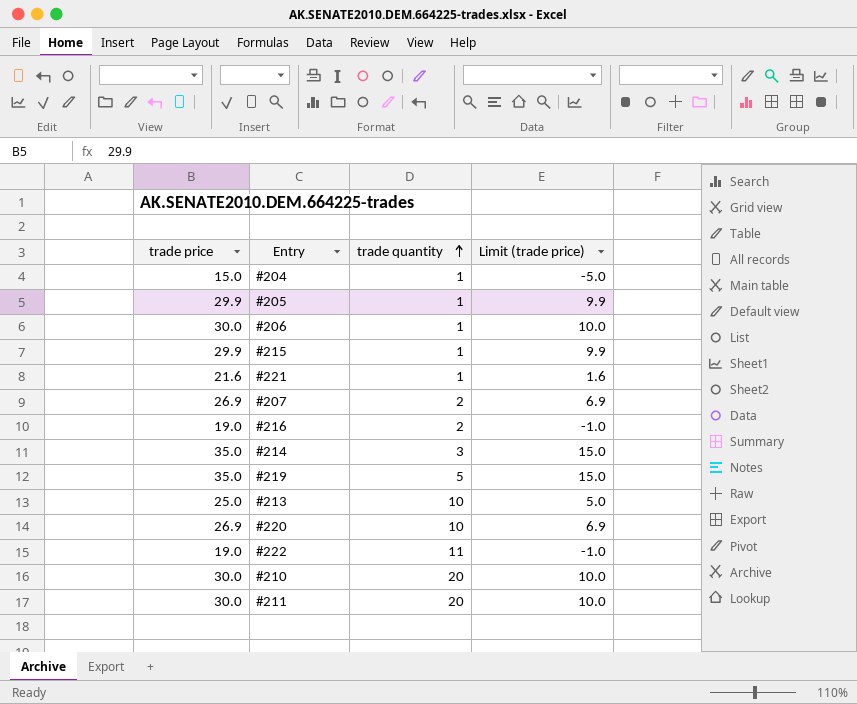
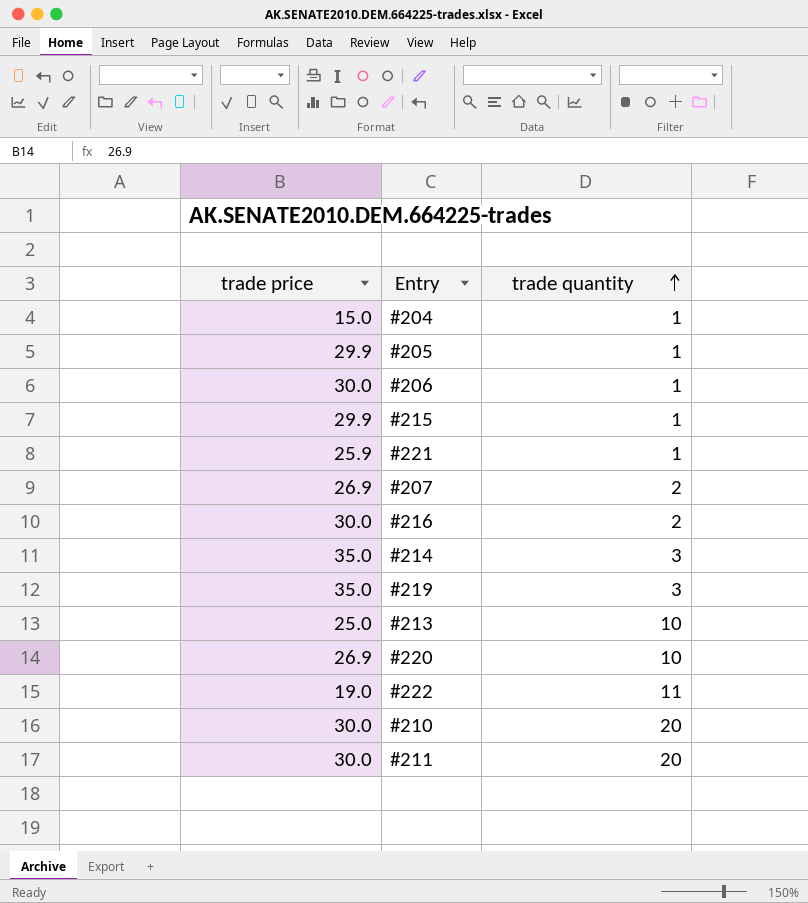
column Limit (trade price) | formula: [trade price] - 20 -> none
#221 | trade price: 21.6 -> 25.9
#216 | trade price: 19.0 -> 30.0
#219 | trade quantity: 5 -> 3

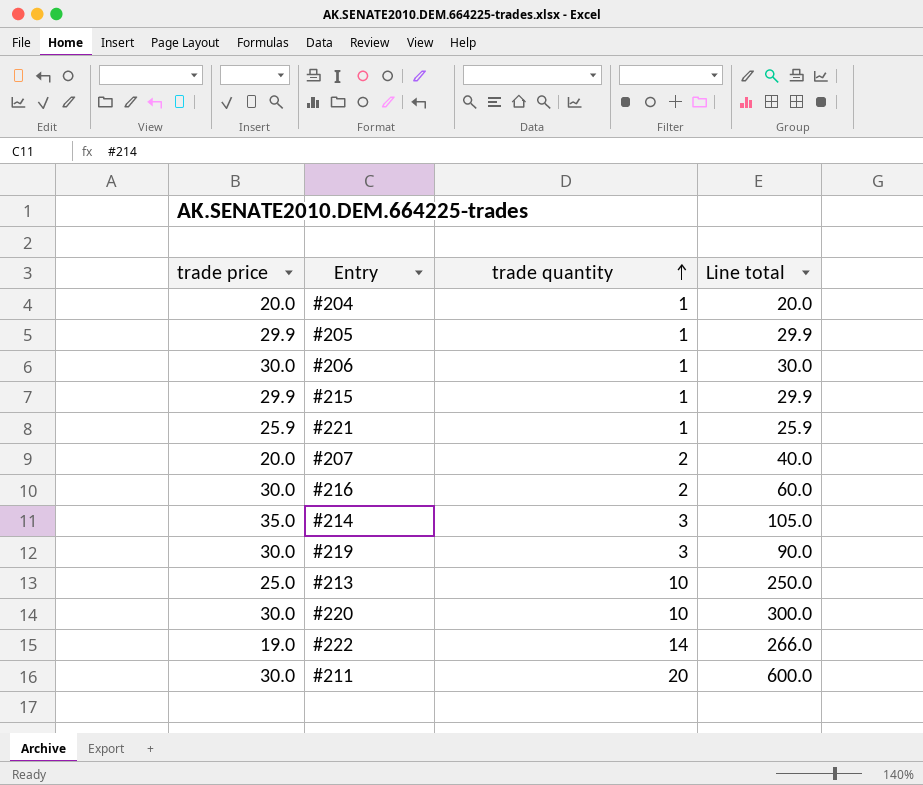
column Line total | formula: none -> [trade price] * [trade quantity]
row #210: 30.0 | 20 -> none
#204 | trade price: 15.0 -> 20.0
#207 | trade price: 26.9 -> 20.0
#219 | trade price: 35.0 -> 30.0
#220 | trade price: 26.9 -> 30.0
#222 | trade quantity: 11 -> 14

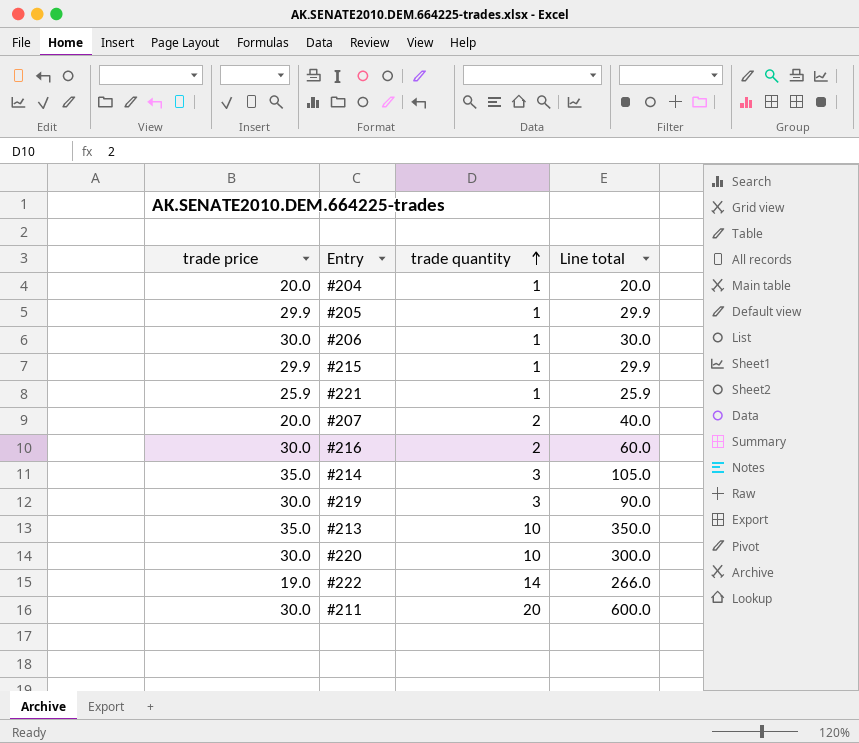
#213 | trade price: 25.0 -> 35.0
#213 | Line total: 250.0 -> 350.0

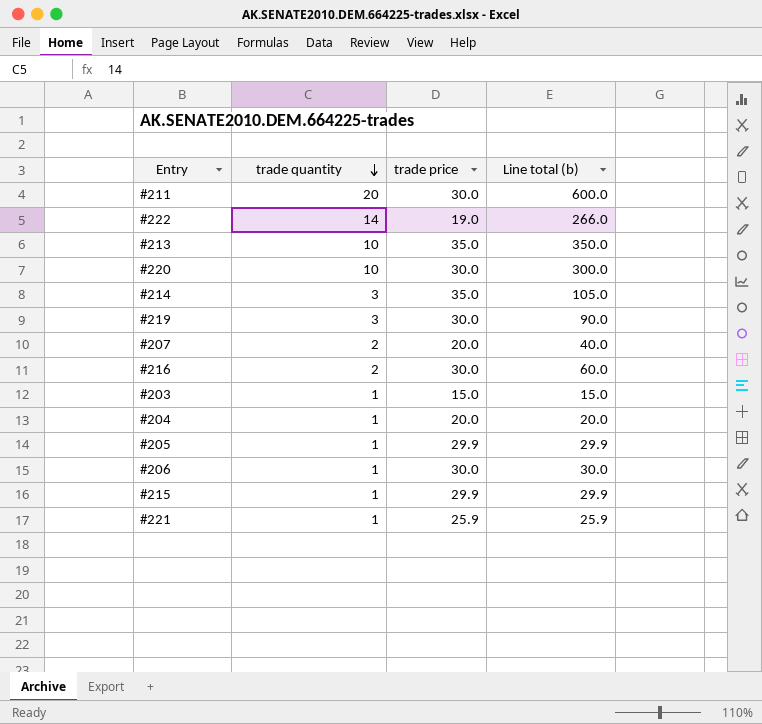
row order: trade quantity ascending -> trade quantity descending
column trade price | position: 1 -> 3
column name: Line total -> Line total (b)
row #203: none -> 1 | 15.0 | 15.0

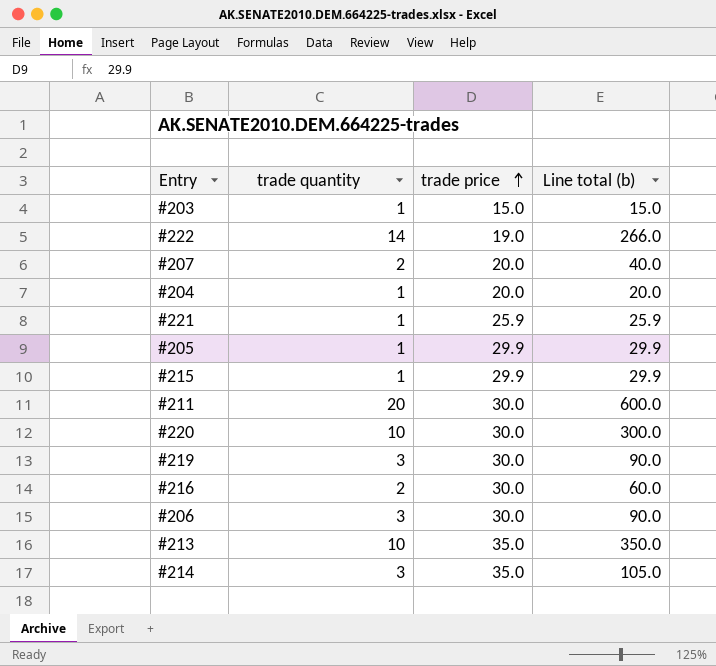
row order: trade quantity descending -> trade price ascending
#206 | trade quantity: 1 -> 3
#206 | Line total (b): 30.0 -> 90.0

